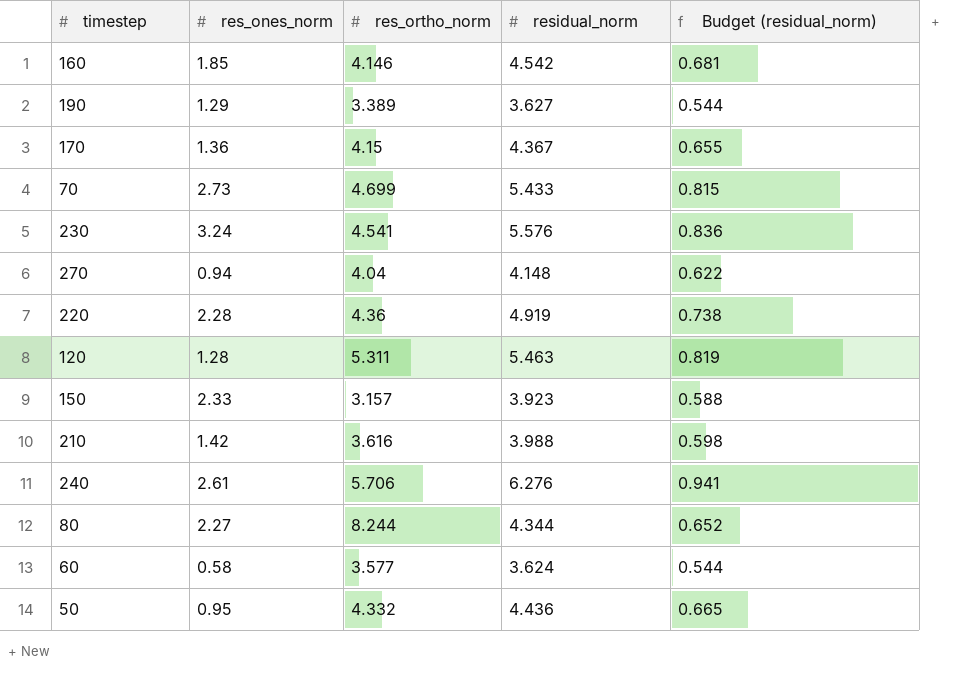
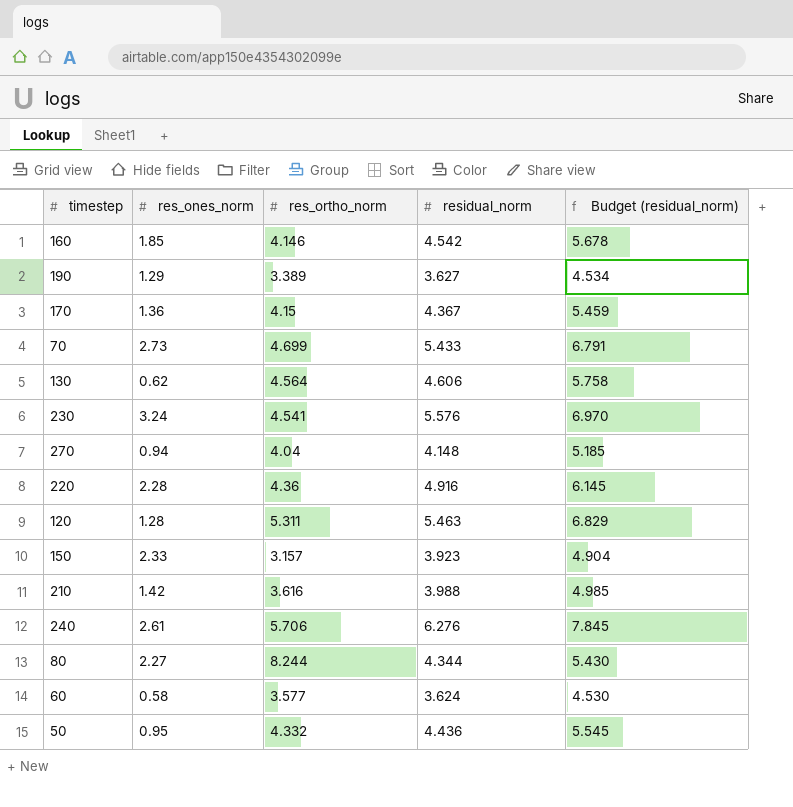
column Budget (residual_norm) | formula: [residual_norm] * 0.15 -> [residual_norm] * 1.25
row 130: none -> 0.62 | 4.564 | 4.606 | 5.758
220 | residual_norm: 4.919 -> 4.916

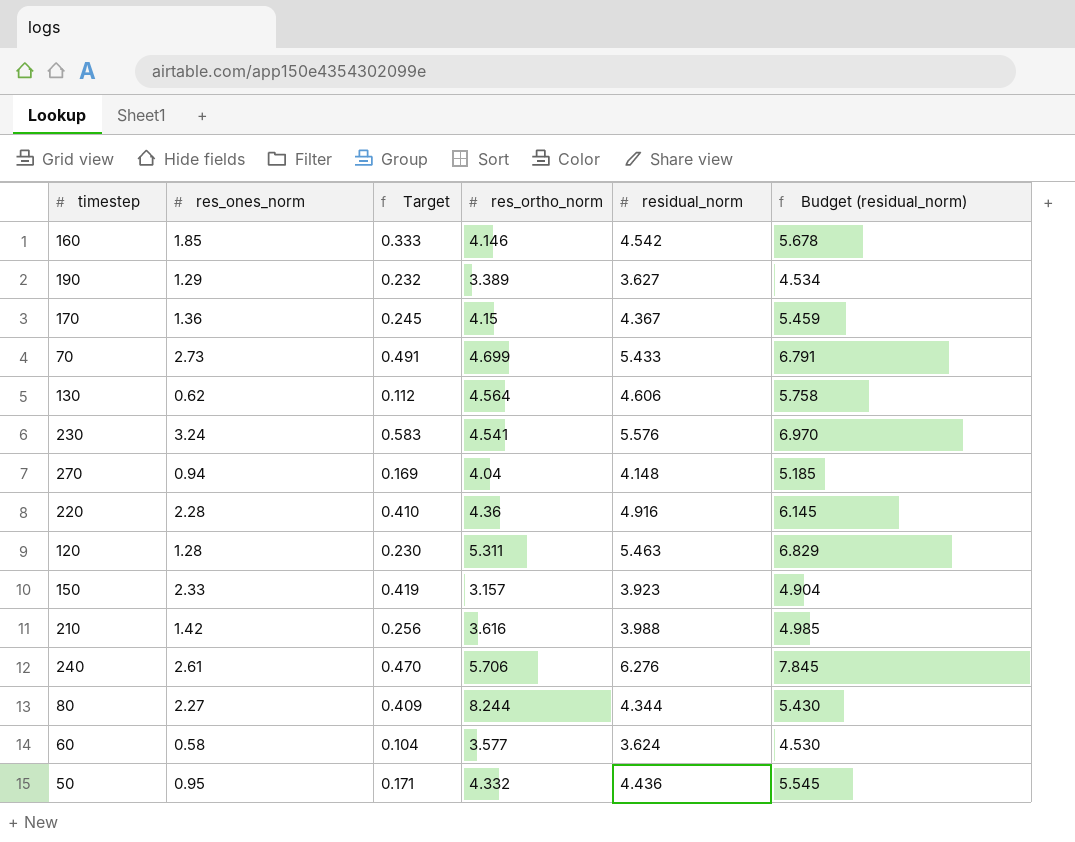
column Target | formula: none -> [res_ones_norm] * 0.18

